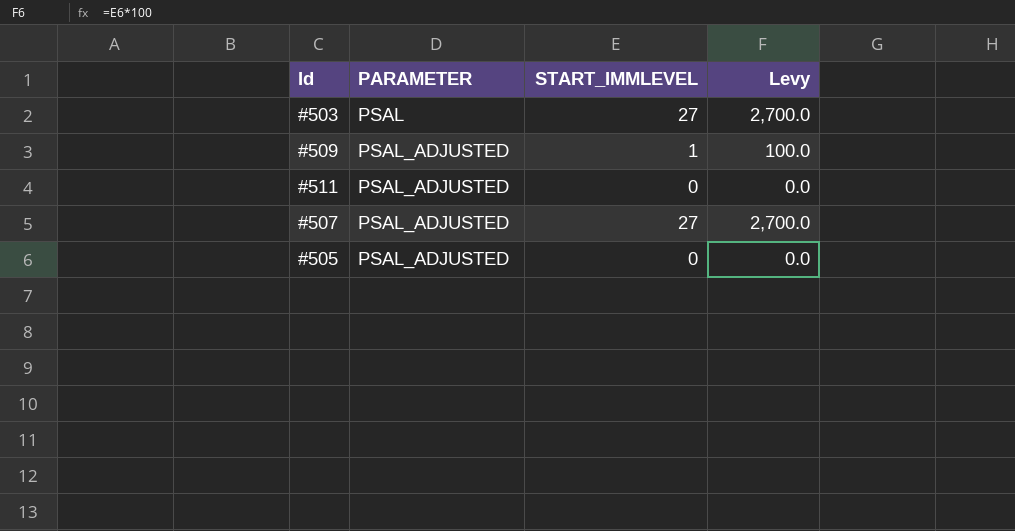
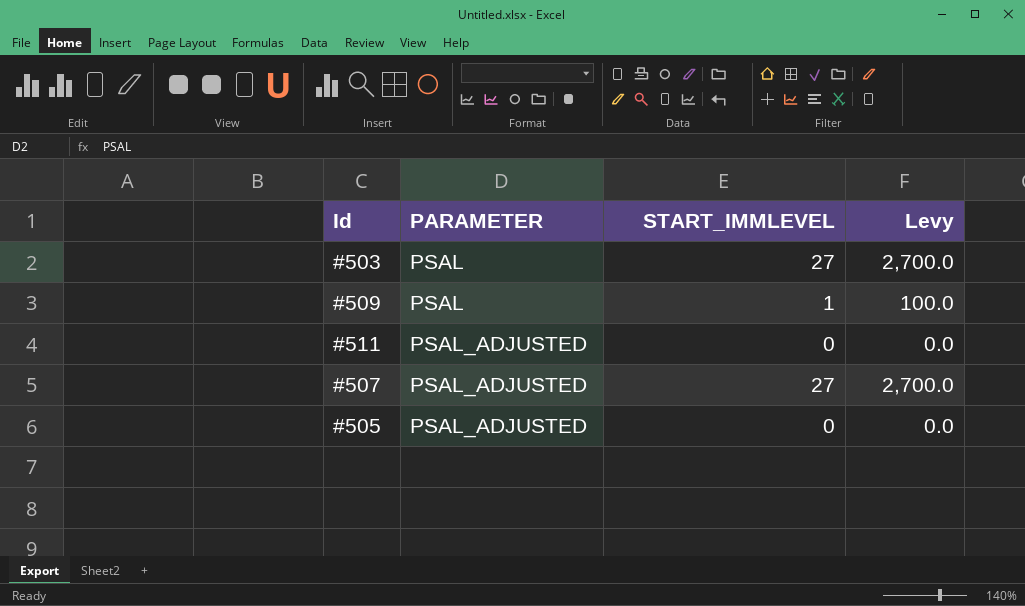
#509 | PARAMETER: PSAL_ADJUSTED -> PSAL

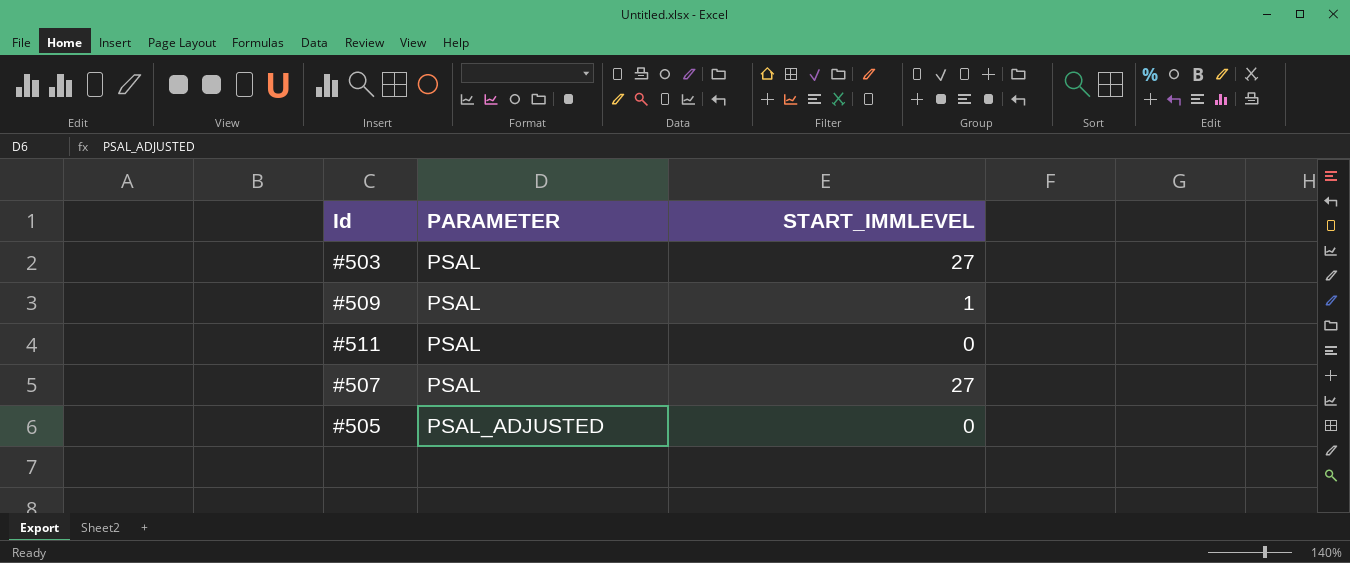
column Levy | formula: [START_IMMLEVEL] * 100 -> none
#511 | PARAMETER: PSAL_ADJUSTED -> PSAL
#507 | PARAMETER: PSAL_ADJUSTED -> PSAL

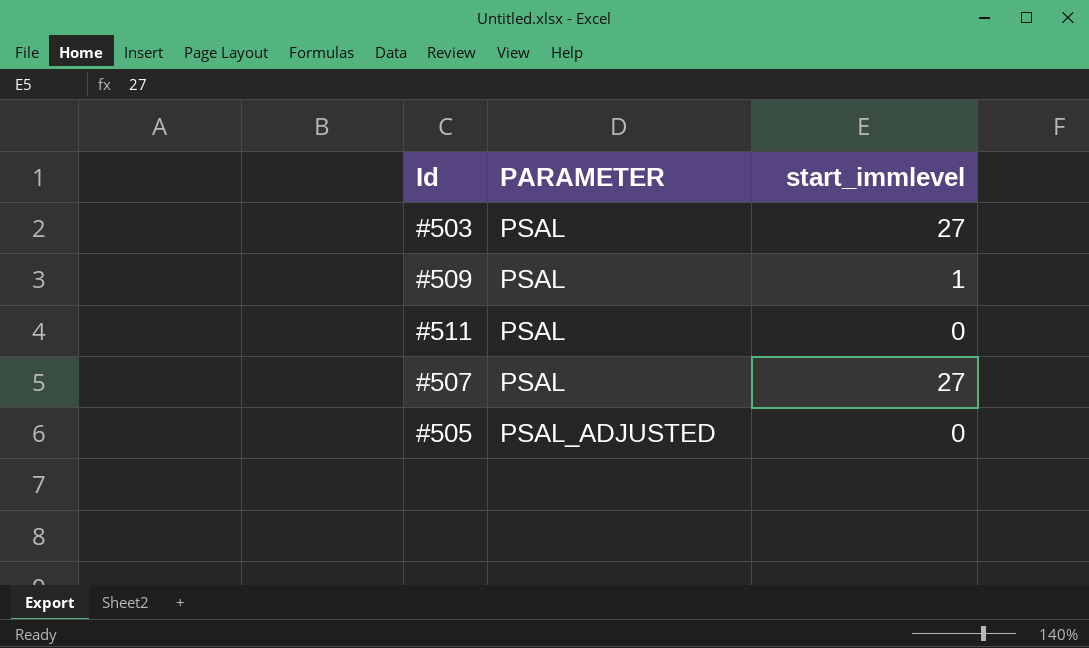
column name: START_IMMLEVEL -> start_immlevel

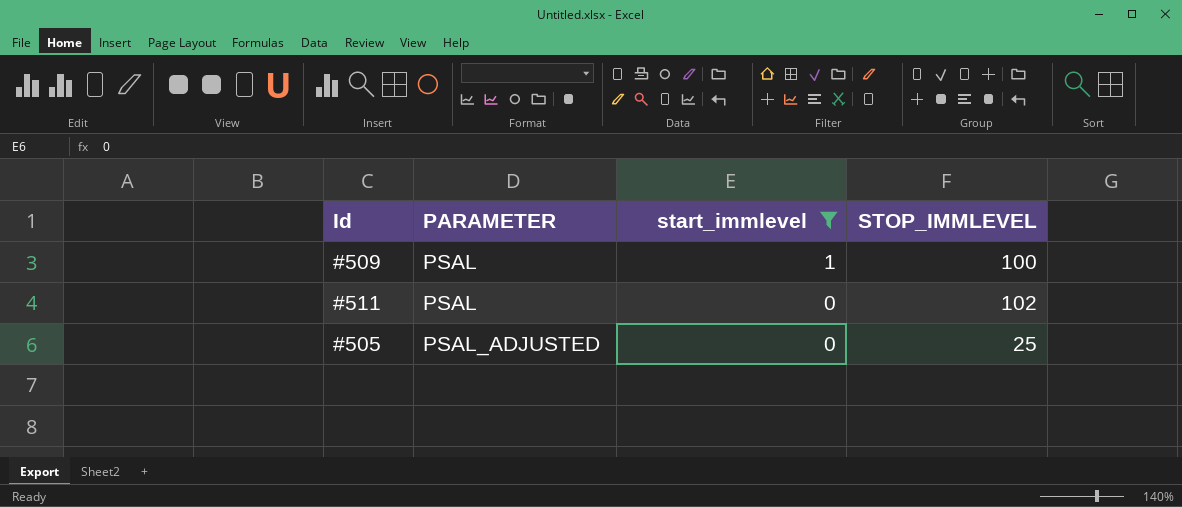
filter: none -> start_immlevel != 27
column STOP_IMMLEVEL | position: none -> 4

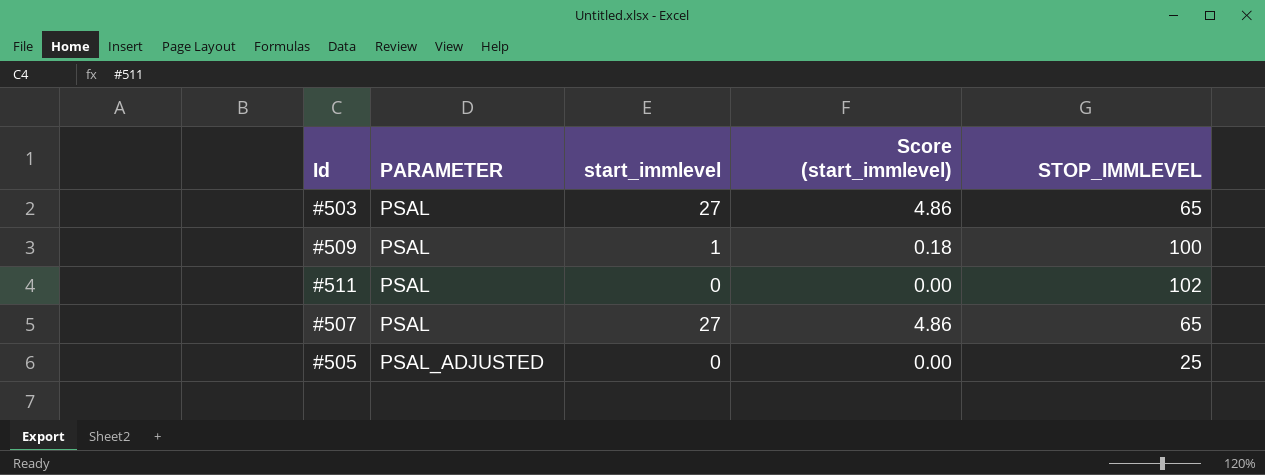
filter: start_immlevel != 27 -> none
column Score (start_immlevel) | formula: none -> [start_immlevel] * 0.18

